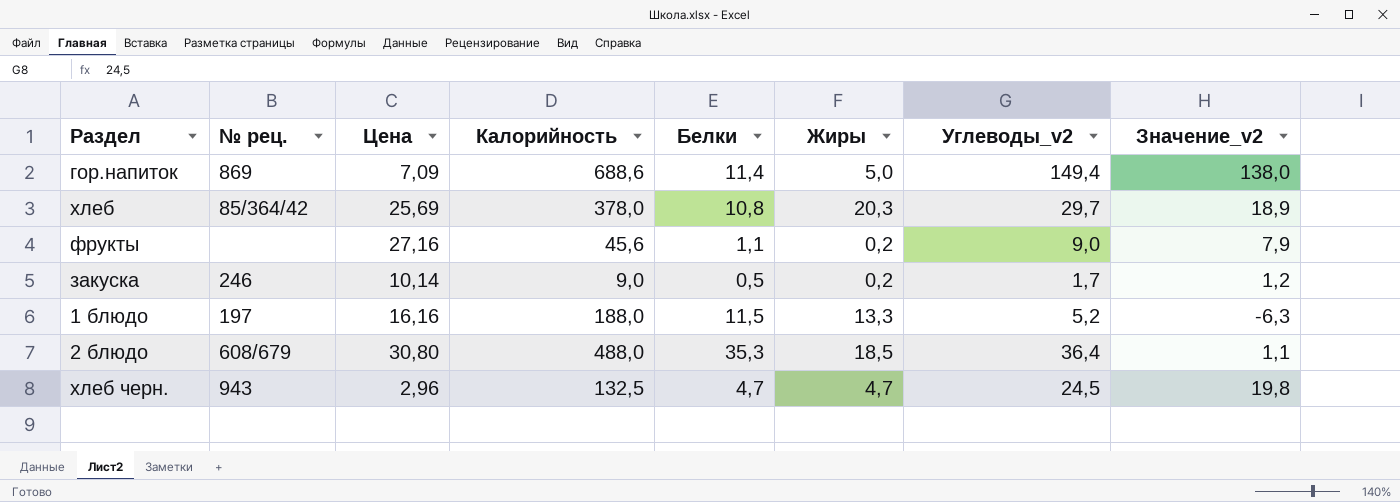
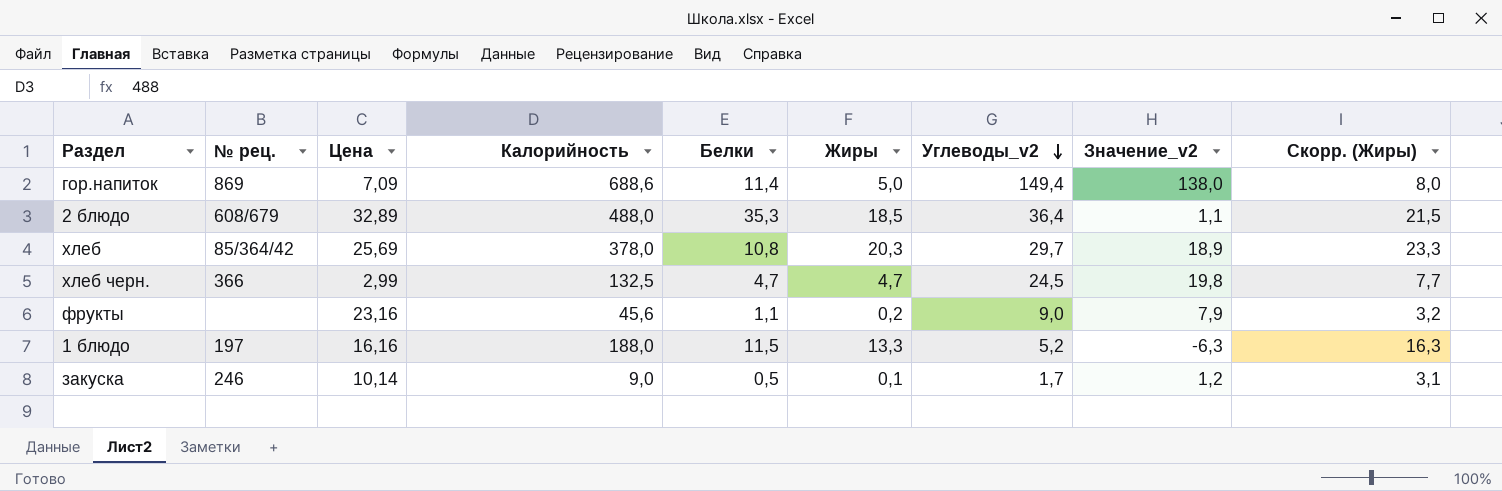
row order: none -> Углеводы_v2 descending
column Скорр. (Жиры) | formula: none -> [Жиры] + 3
2 блюдо | Цена: 30,80 -> 32,89
хлеб черн. | № рец.: 943 -> 366
хлеб черн. | Цена: 2,96 -> 2,99
фрукты | Цена: 27,16 -> 23,16
закуска | Жиры: 0,2 -> 0,1

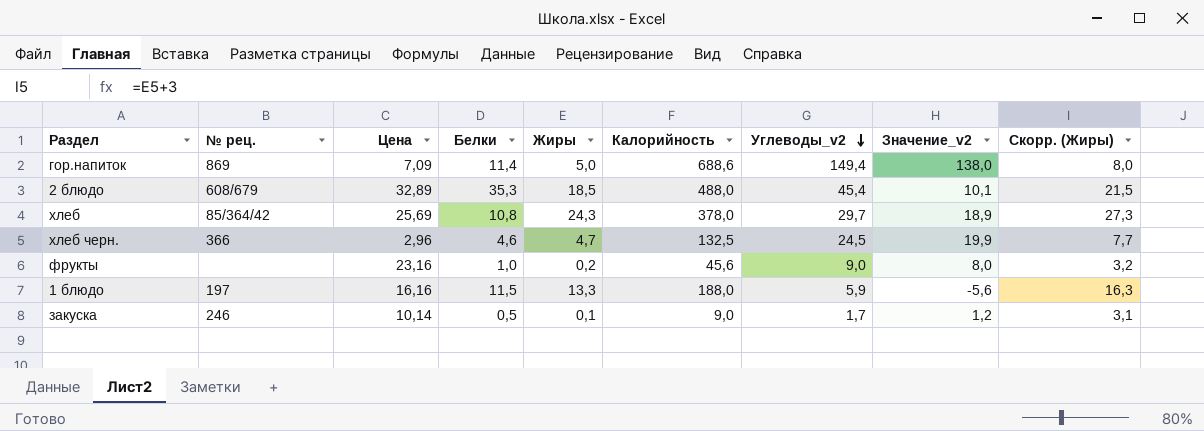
column Калорийность | position: 4 -> 6
2 блюдо | Углеводы_v2: 36,4 -> 45,4
2 блюдо | Значение_v2: 1,1 -> 10,1
хлеб | Жиры: 20,3 -> 24,3
хлеб | Скорр. (Жиры): 23,3 -> 27,3
хлеб черн. | Цена: 2,99 -> 2,96
хлеб черн. | Белки: 4,7 -> 4,6
хлеб черн. | Значение_v2: 19,8 -> 19,9
фрукты | Белки: 1,1 -> 1,0
фрукты | Значение_v2: 7,9 -> 8,0
1 блюдо | Углеводы_v2: 5,2 -> 5,9
1 блюдо | Значение_v2: -6,3 -> -5,6

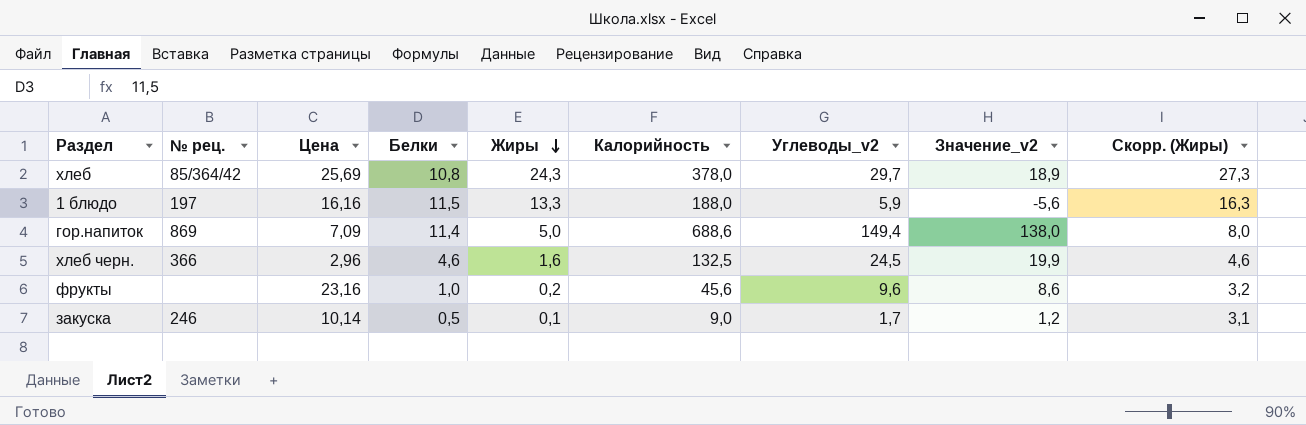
row order: Углеводы_v2 descending -> Жиры descending
row 2 блюдо: 608/679 | 32,89 | 35,3 | 18,5 | 488,0 | 45,4 | 10,1 | 21,5 -> none
хлеб черн. | Жиры: 4,7 -> 1,6
хлеб черн. | Скорр. (Жиры): 7,7 -> 4,6
фрукты | Углеводы_v2: 9,0 -> 9,6
фрукты | Значение_v2: 8,0 -> 8,6

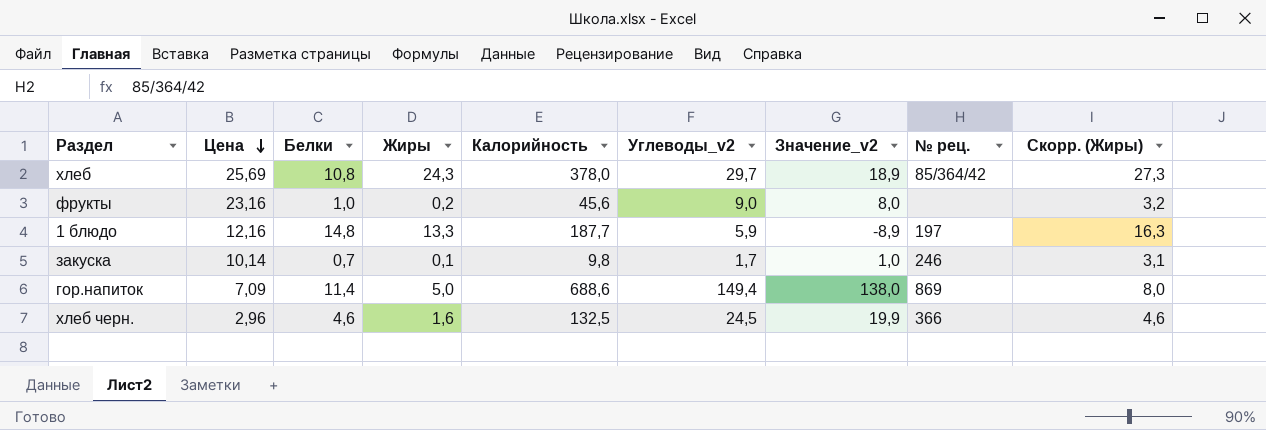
row order: Жиры descending -> Цена descending
column № рец. | position: 2 -> 8
фрукты | Углеводы_v2: 9,6 -> 9,0
фрукты | Значение_v2: 8,6 -> 8,0
1 блюдо | Цена: 16,16 -> 12,16
1 блюдо | Белки: 11,5 -> 14,8
1 блюдо | Калорийность: 188,0 -> 187,7
1 блюдо | Значение_v2: -5,6 -> -8,9
закуска | Белки: 0,5 -> 0,7
закуска | Калорийность: 9,0 -> 9,8
закуска | Значение_v2: 1,2 -> 1,0

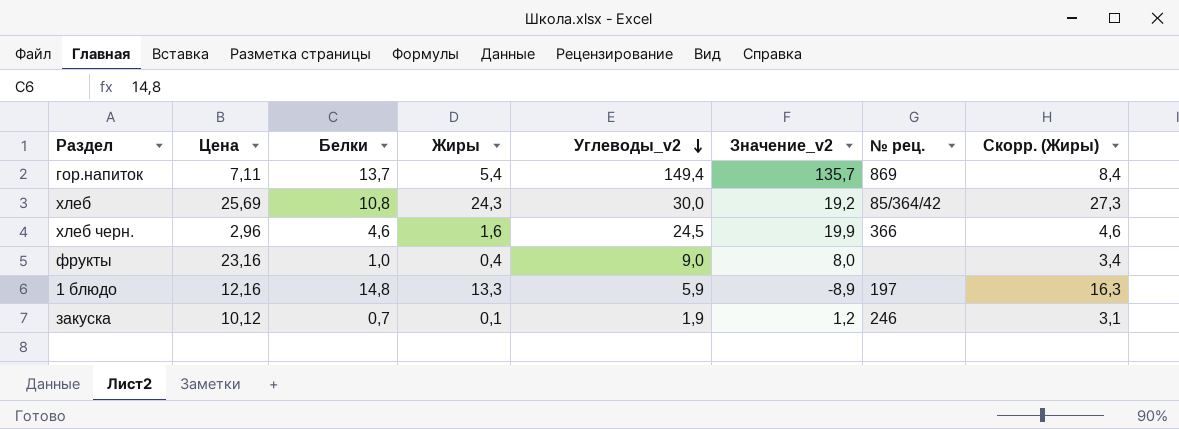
row order: Цена descending -> Углеводы_v2 descending
column Калорийность | position: 5 -> none
гор.напиток | Цена: 7,09 -> 7,11
гор.напиток | Белки: 11,4 -> 13,7
гор.напиток | Жиры: 5,0 -> 5,4
гор.напиток | Значение_v2: 138,0 -> 135,7
гор.напиток | Скорр. (Жиры): 8,0 -> 8,4
хлеб | Углеводы_v2: 29,7 -> 30,0
хлеб | Значение_v2: 18,9 -> 19,2
фрукты | Жиры: 0,2 -> 0,4
фрукты | Скорр. (Жиры): 3,2 -> 3,4
закуска | Цена: 10,14 -> 10,12
закуска | Углеводы_v2: 1,7 -> 1,9
закуска | Значение_v2: 1,0 -> 1,2

